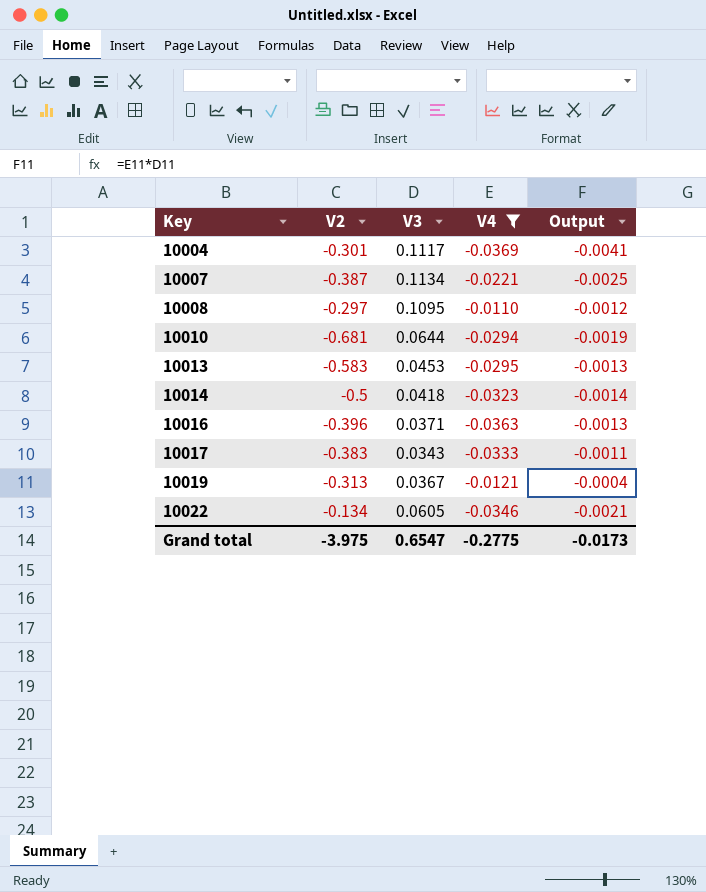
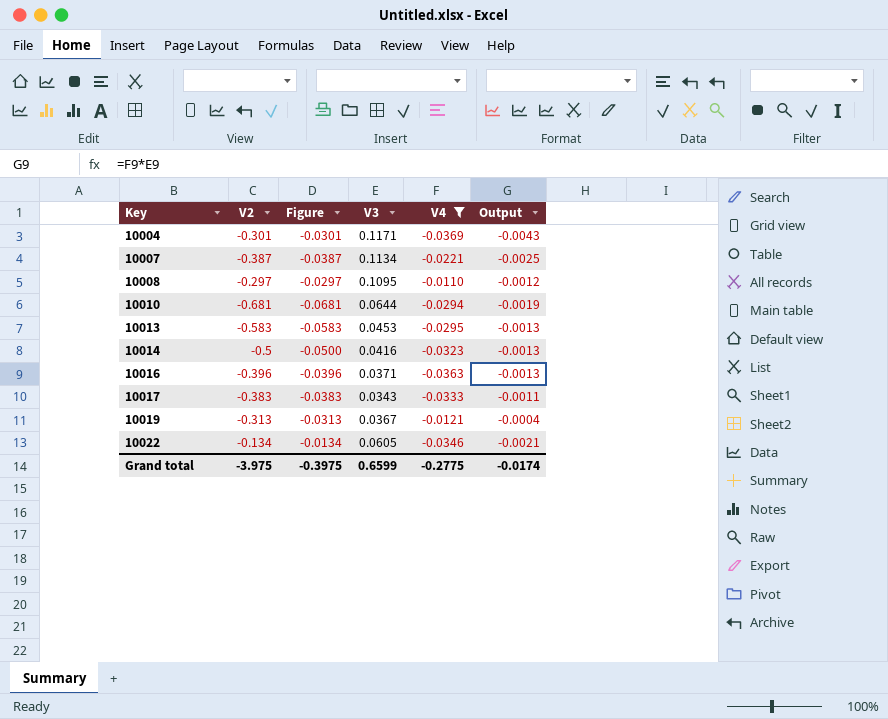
column Figure | formula: none -> [V2] * 0.1
10004 | V3: 0.1117 -> 0.1171
10004 | Output: -0.0041 -> -0.0043
10014 | V3: 0.0418 -> 0.0416
10014 | Output: -0.0014 -> -0.0013
Grand total | V3: 0.6547 -> 0.6599
Grand total | Output: -0.0173 -> -0.0174

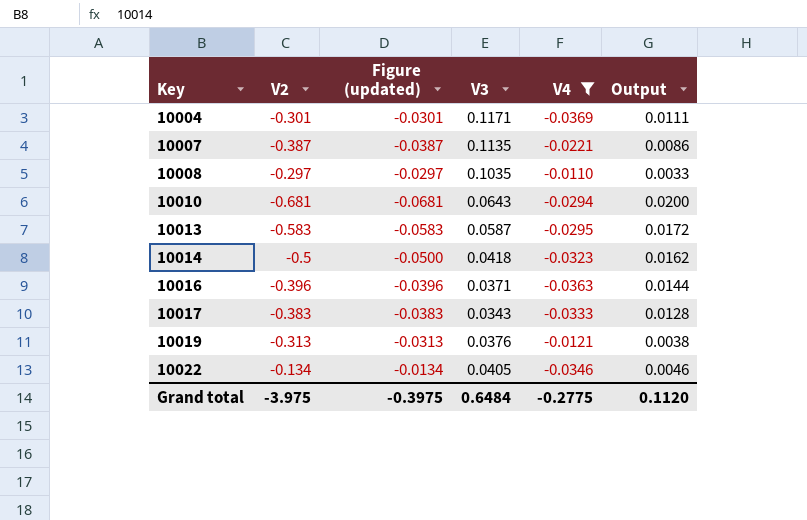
column name: Figure -> Figure (updated)
column Output | formula: [V3] * [V4] -> [V2] * [V4]
10007 | V3: 0.1134 -> 0.1135
10008 | V3: 0.1095 -> 0.1035
10010 | V3: 0.0644 -> 0.0643
10013 | V3: 0.0453 -> 0.0587
10014 | V3: 0.0416 -> 0.0418
10019 | V3: 0.0367 -> 0.0376
10022 | V3: 0.0605 -> 0.0405
Grand total | V3: 0.6599 -> 0.6484
Grand total | Output: -0.0174 -> 0.1120

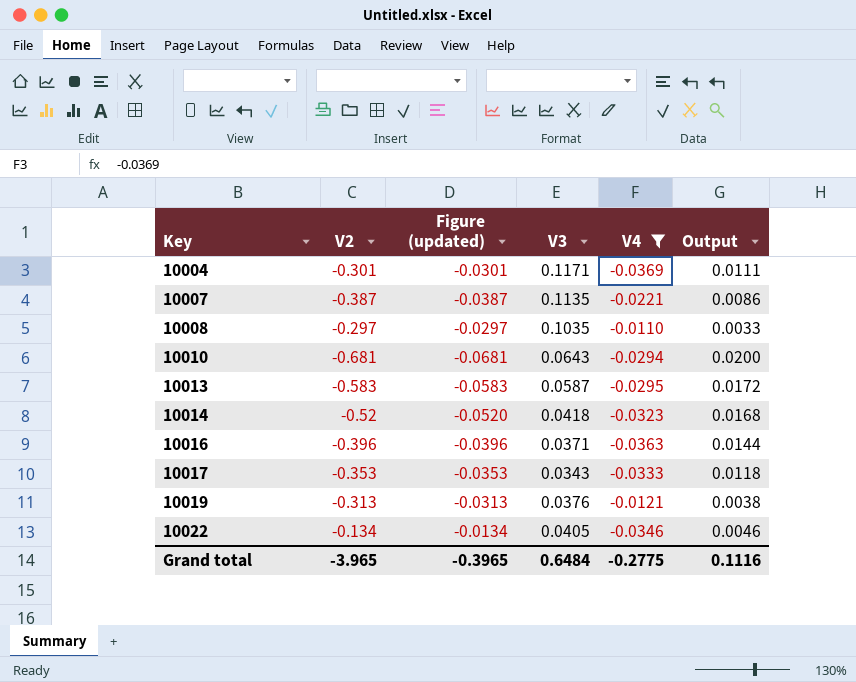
10014 | V2: -0.5 -> -0.52
10014 | Figure (updated): -0.0500 -> -0.0520
10014 | Output: 0.0162 -> 0.0168
10017 | V2: -0.383 -> -0.353
10017 | Figure (updated): -0.0383 -> -0.0353
10017 | Output: 0.0128 -> 0.0118
Grand total | V2: -3.975 -> -3.965
Grand total | Figure (updated): -0.3975 -> -0.3965
Grand total | Output: 0.1120 -> 0.1116

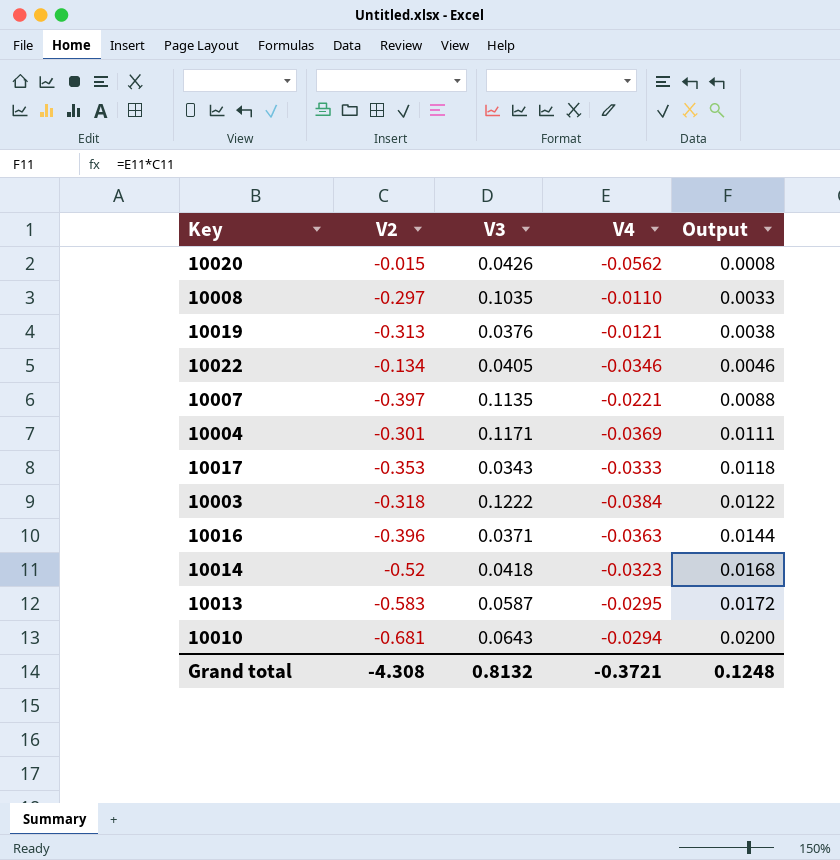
filter: V4 >= -0.0369 -> none
row order: Key ascending -> Output ascending
column Figure (updated) | formula: [V2] * 0.1 -> none
10007 | V2: -0.387 -> -0.397
10007 | Output: 0.0086 -> 0.0088
Grand total | V2: -3.965 -> -4.308
Grand total | V3: 0.6484 -> 0.8132
Grand total | V4: -0.2775 -> -0.3721
Grand total | Output: 0.1116 -> 0.1248

